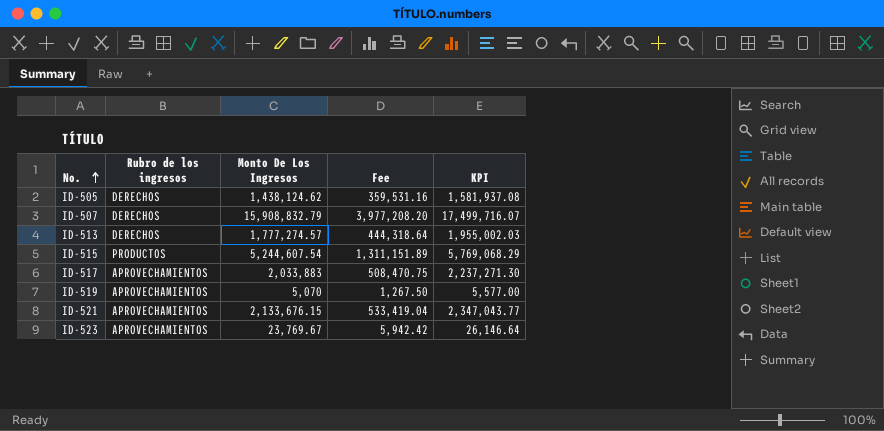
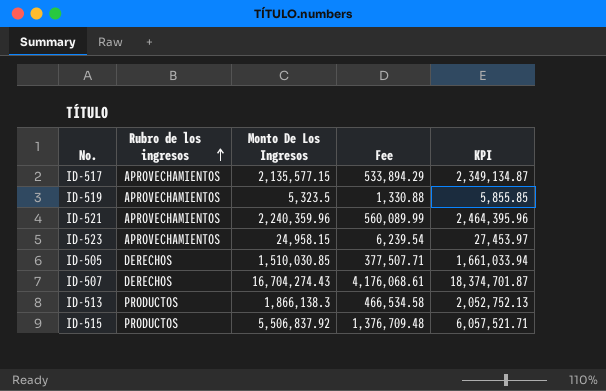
row order: No. ascending -> Rubro de los ingresos ascending
ID-517 | Monto De Los Ingresos: 2,033,883 -> 2,135,577.15
ID-517 | Fee: 508,470.75 -> 533,894.29
ID-517 | KPI: 2,237,271.30 -> 2,349,134.87
ID-519 | Monto De Los Ingresos: 5,070 -> 5,323.5
ID-519 | Fee: 1,267.50 -> 1,330.88
ID-519 | KPI: 5,577.00 -> 5,855.85
ID-521 | Monto De Los Ingresos: 2,133,676.15 -> 2,240,359.96
ID-521 | Fee: 533,419.04 -> 560,089.99
ID-521 | KPI: 2,347,043.77 -> 2,464,395.96
ID-523 | Monto De Los Ingresos: 23,769.67 -> 24,958.15
ID-523 | Fee: 5,942.42 -> 6,239.54
ID-523 | KPI: 26,146.64 -> 27,453.97
ID-505 | Monto De Los Ingresos: 1,438,124.62 -> 1,510,030.85
ID-505 | Fee: 359,531.16 -> 377,507.71
ID-505 | KPI: 1,581,937.08 -> 1,661,033.94
ID-507 | Monto De Los Ingresos: 15,908,832.79 -> 16,704,274.43
ID-507 | Fee: 3,977,208.20 -> 4,176,068.61
ID-507 | KPI: 17,499,716.07 -> 18,374,701.87
ID-513 | Rubro de los ingresos: DERECHOS -> PRODUCTOS
ID-513 | Monto De Los Ingresos: 1,777,274.57 -> 1,866,138.3
ID-513 | Fee: 444,318.64 -> 466,534.58
ID-513 | KPI: 1,955,002.03 -> 2,052,752.13
ID-515 | Monto De Los Ingresos: 5,244,607.54 -> 5,506,837.92
ID-515 | Fee: 1,311,151.89 -> 1,376,709.48
ID-515 | KPI: 5,769,068.29 -> 6,057,521.71

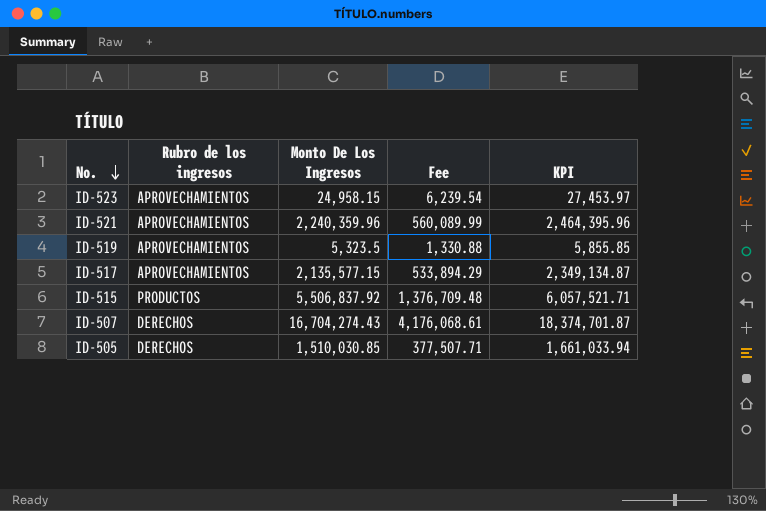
row order: Rubro de los ingresos ascending -> No. descending
row ID-513: PRODUCTOS | 1,866,138.3 | 466,534.58 | 2,052,752.13 -> none

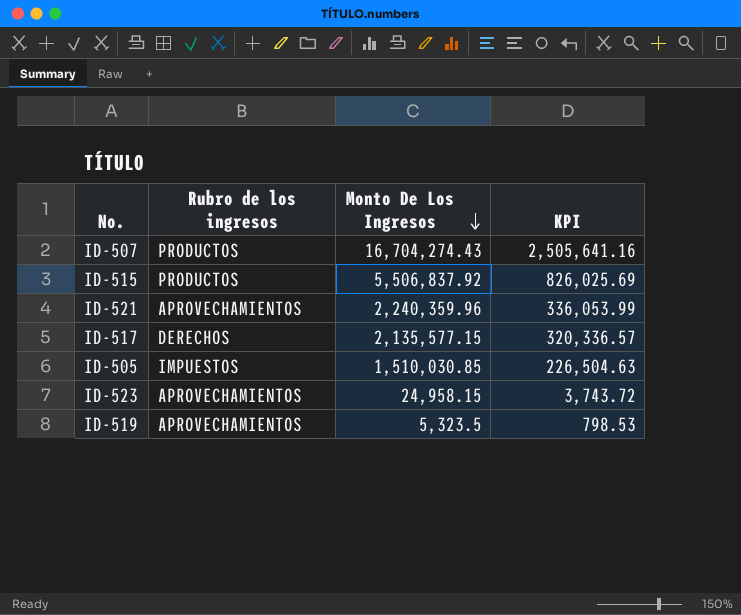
row order: No. descending -> Monto De Los Ingresos descending
column Fee | formula: [Monto De Los Ingresos] * 0.25 -> none
column KPI | formula: [Monto De Los Ingresos] * 1.1 -> [Monto De Los Ingresos] * 0.15
ID-507 | Rubro de los ingresos: DERECHOS -> PRODUCTOS
ID-517 | Rubro de los ingresos: APROVECHAMIENTOS -> DERECHOS
ID-505 | Rubro de los ingresos: DERECHOS -> IMPUESTOS

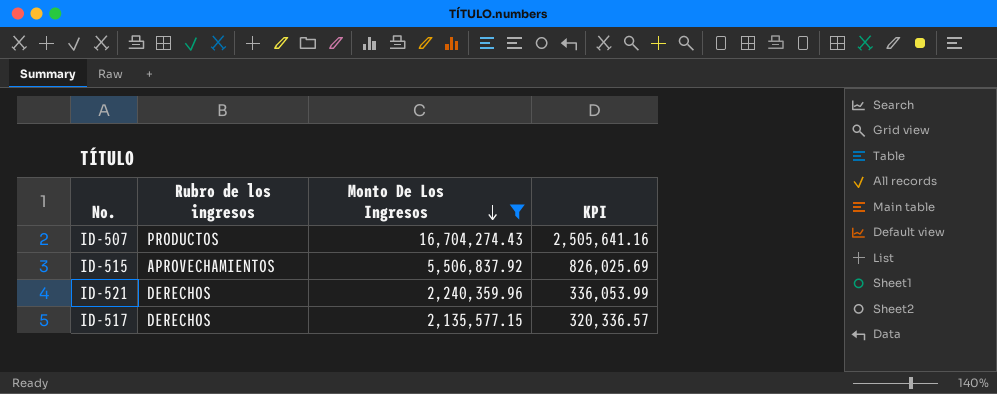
filter: none -> Monto De Los Ingresos >= 2,135,577.15
ID-515 | Rubro de los ingresos: PRODUCTOS -> APROVECHAMIENTOS
ID-521 | Rubro de los ingresos: APROVECHAMIENTOS -> DERECHOS

